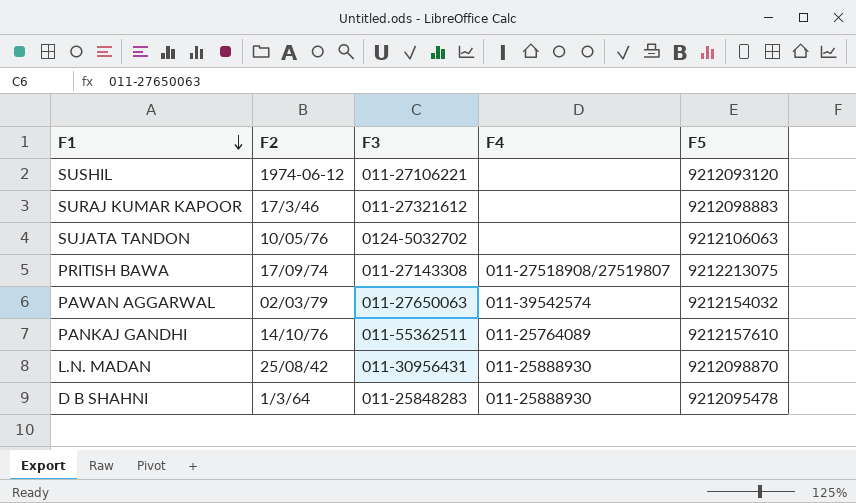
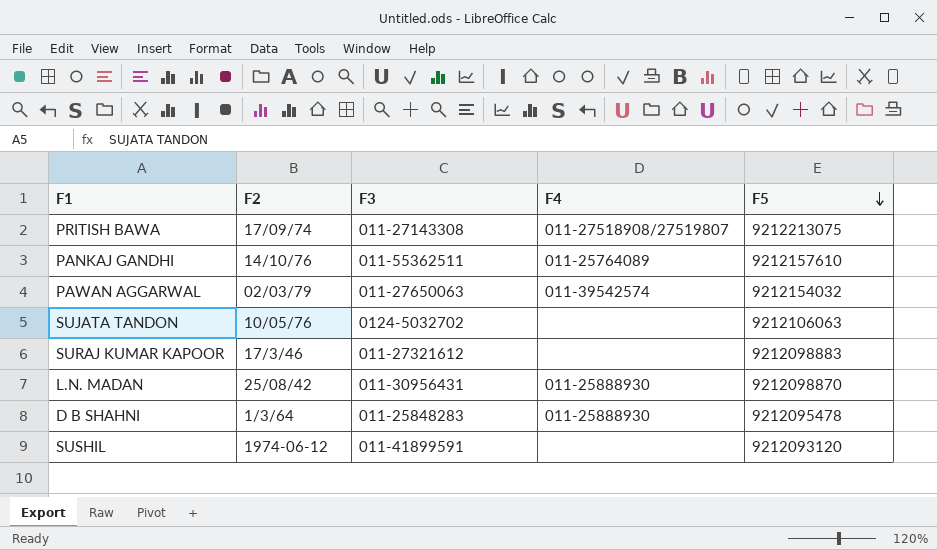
row order: F1 descending -> F5 descending
SUSHIL | F3: 011-27106221 -> 011-41899591

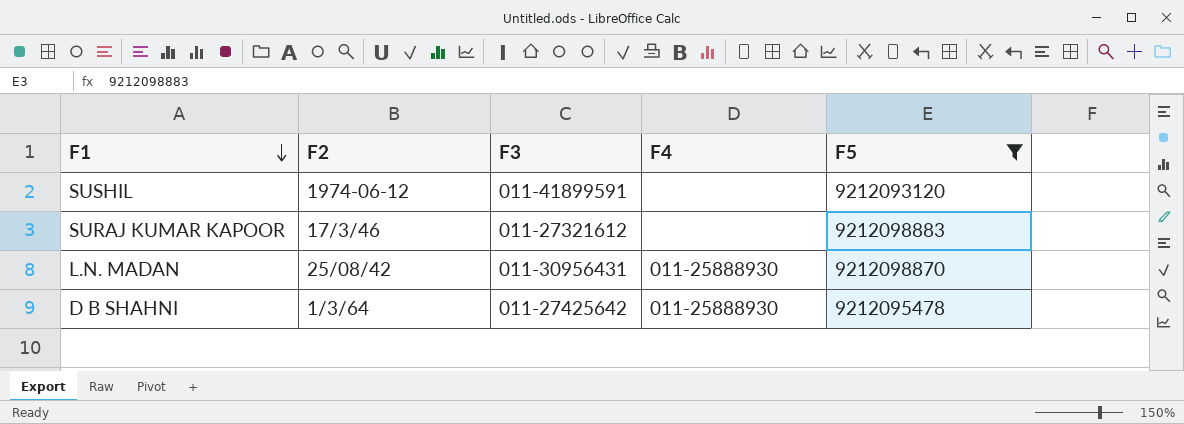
filter: none -> F5 <= 9212098883
row order: F5 descending -> F1 descending
D B SHAHNI | F3: 011-25848283 -> 011-27425642

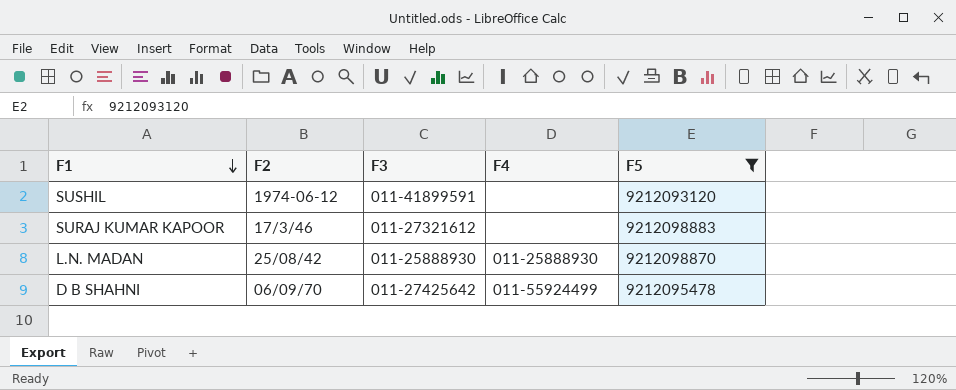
L.N. MADAN | F3: 011-30956431 -> 011-25888930
D B SHAHNI | F2: 1/3/64 -> 06/09/70
D B SHAHNI | F4: 011-25888930 -> 011-55924499

